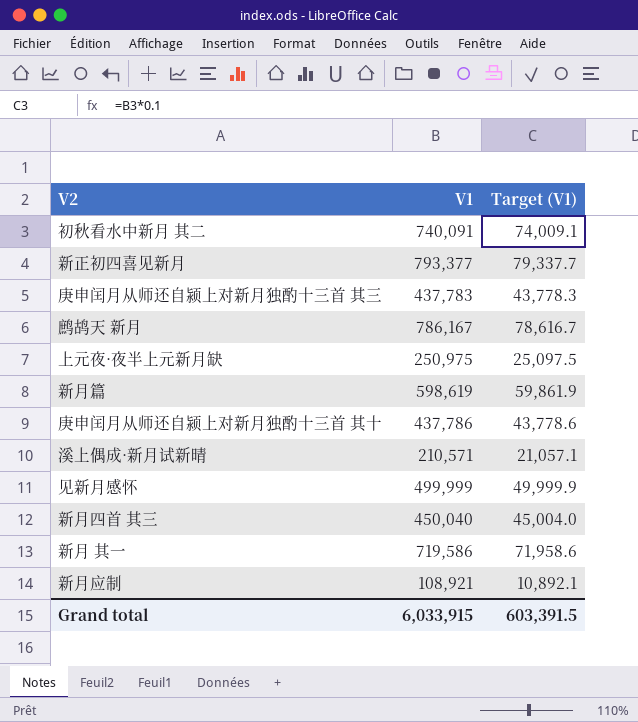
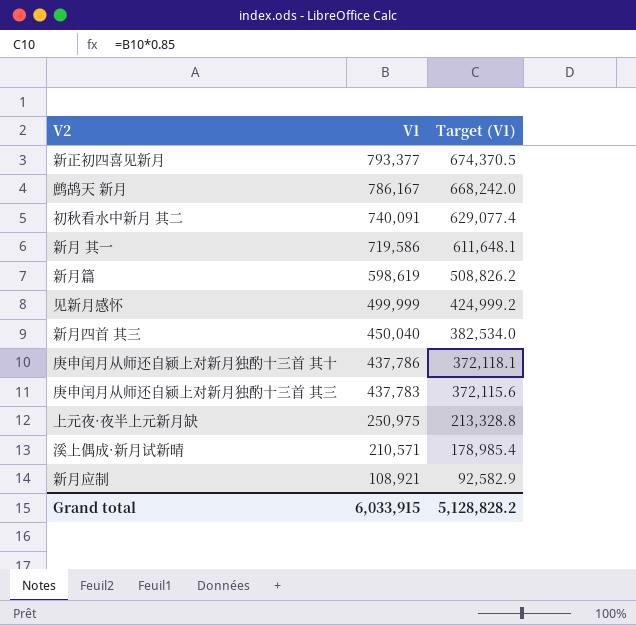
row order: none -> V1 descending
column Target (V1) | formula: [V1] * 0.1 -> [V1] * 0.85
Grand total | Target (V1): 603,391.5 -> 5,128,828.2

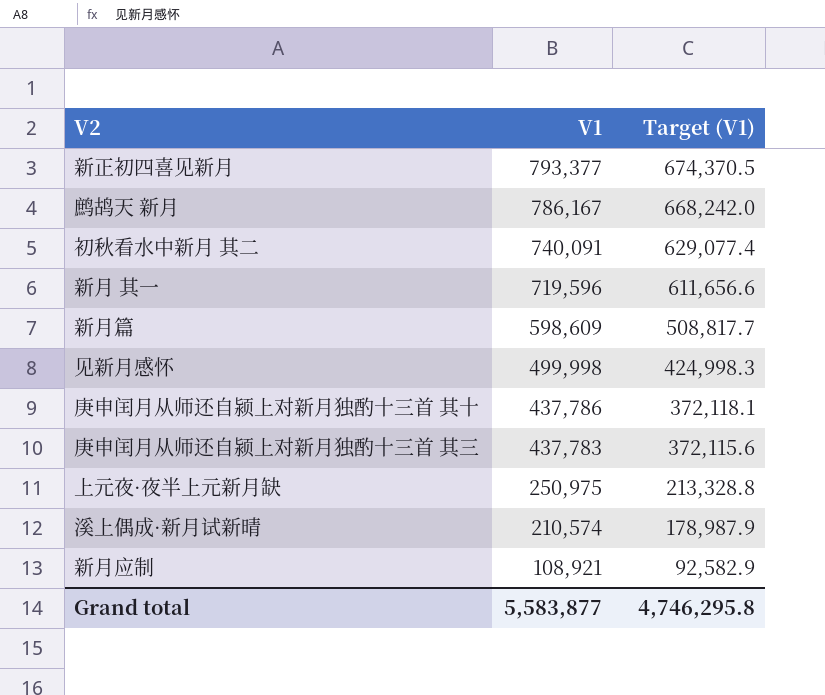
row 新月四首 其三: 450,040 | 382,534.0 -> none
新月 其一 | V1: 719,586 -> 719,596
新月 其一 | Target (V1): 611,648.1 -> 611,656.6
新月篇 | V1: 598,619 -> 598,609
新月篇 | Target (V1): 508,826.2 -> 508,817.7
见新月感怀 | V1: 499,999 -> 499,998
见新月感怀 | Target (V1): 424,999.2 -> 424,998.3
溪上偶成·新月试新晴 | V1: 210,571 -> 210,574
溪上偶成·新月试新晴 | Target (V1): 178,985.4 -> 178,987.9
Grand total | V1: 6,033,915 -> 5,583,877
Grand total | Target (V1): 5,128,828.2 -> 4,746,295.8

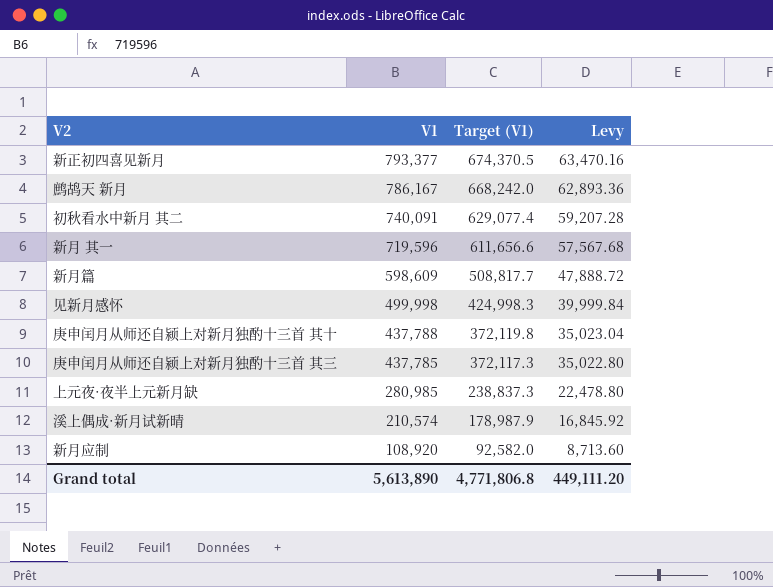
column Levy | formula: none -> [V1] * 0.08
庚申闰月从师还自颍上对新月独酌十三首 其十 | V1: 437,786 -> 437,788
庚申闰月从师还自颍上对新月独酌十三首 其十 | Target (V1): 372,118.1 -> 372,119.8
庚申闰月从师还自颍上对新月独酌十三首 其三 | V1: 437,783 -> 437,785
庚申闰月从师还自颍上对新月独酌十三首 其三 | Target (V1): 372,115.6 -> 372,117.3
上元夜·夜半上元新月缺 | V1: 250,975 -> 280,985
上元夜·夜半上元新月缺 | Target (V1): 213,328.8 -> 238,837.3
新月应制 | V1: 108,921 -> 108,920
新月应制 | Target (V1): 92,582.9 -> 92,582.0
Grand total | V1: 5,583,877 -> 5,613,890
Grand total | Target (V1): 4,746,295.8 -> 4,771,806.8

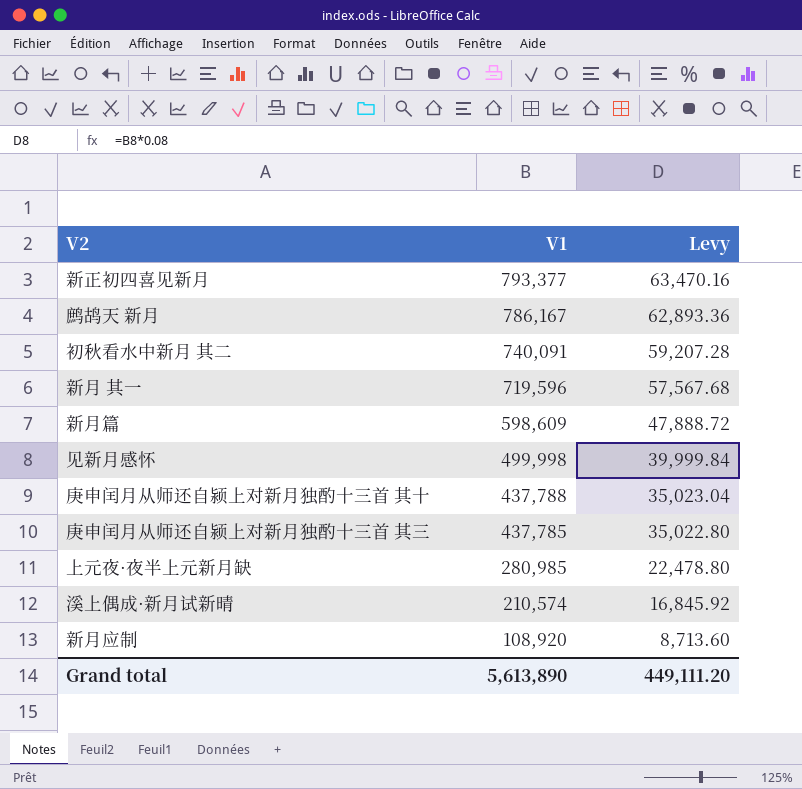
column Target (V1) | formula: [V1] * 0.85 -> none

